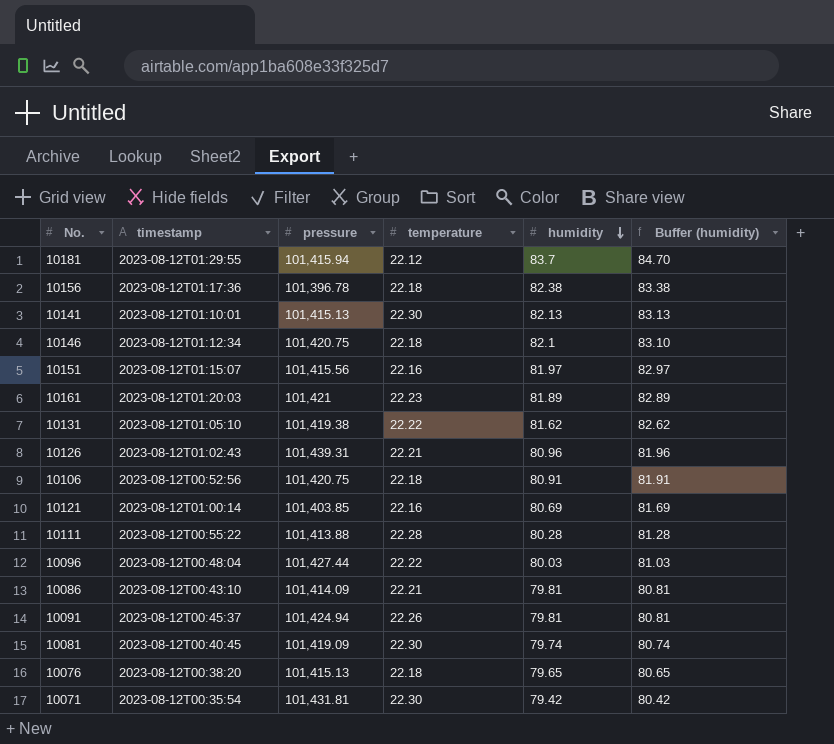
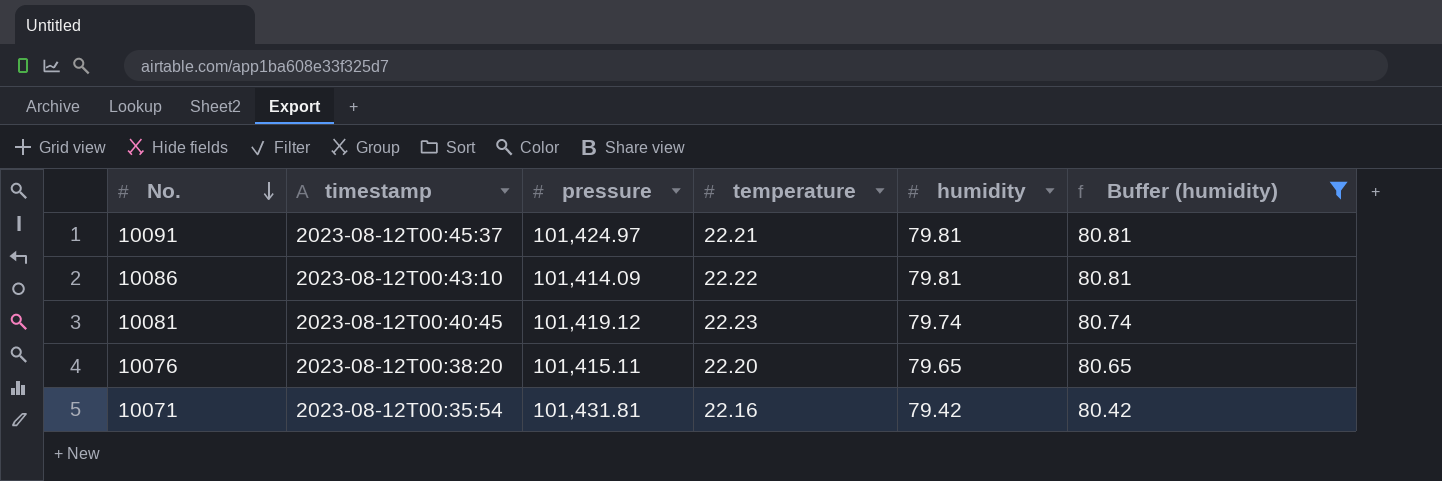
filter: none -> Buffer (humidity) <= 80.81
row order: humidity descending -> No. descending
10091 | pressure: 101,424.94 -> 101,424.97
10091 | temperature: 22.26 -> 22.21
10086 | temperature: 22.21 -> 22.22
10081 | pressure: 101,419.09 -> 101,419.12
10081 | temperature: 22.30 -> 22.23
10076 | pressure: 101,415.13 -> 101,415.11
10076 | temperature: 22.18 -> 22.20
10071 | temperature: 22.30 -> 22.16

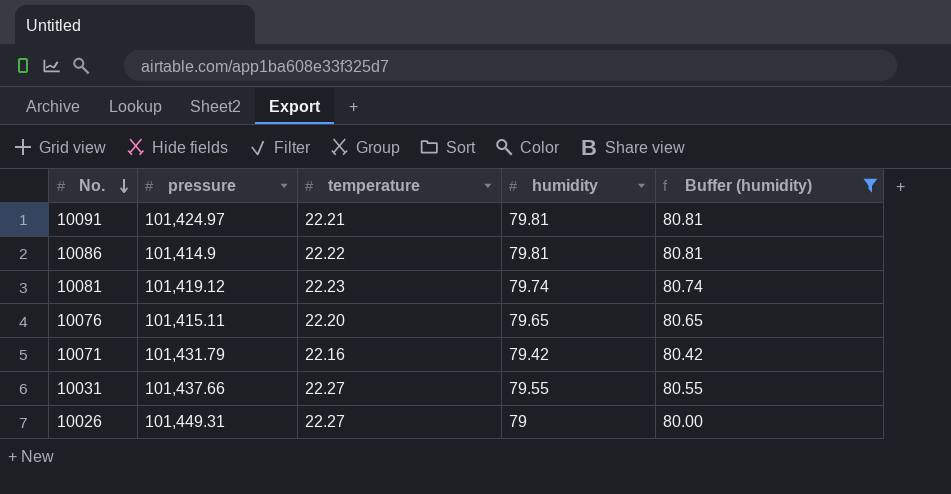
column timestamp | position: 2 -> none
10086 | pressure: 101,414.09 -> 101,414.9
10071 | pressure: 101,431.81 -> 101,431.79
row 10031: none -> 101,437.66 | 22.27 | 79.55 | 80.55
row 10026: none -> 101,449.31 | 22.27 | 79 | 80.00

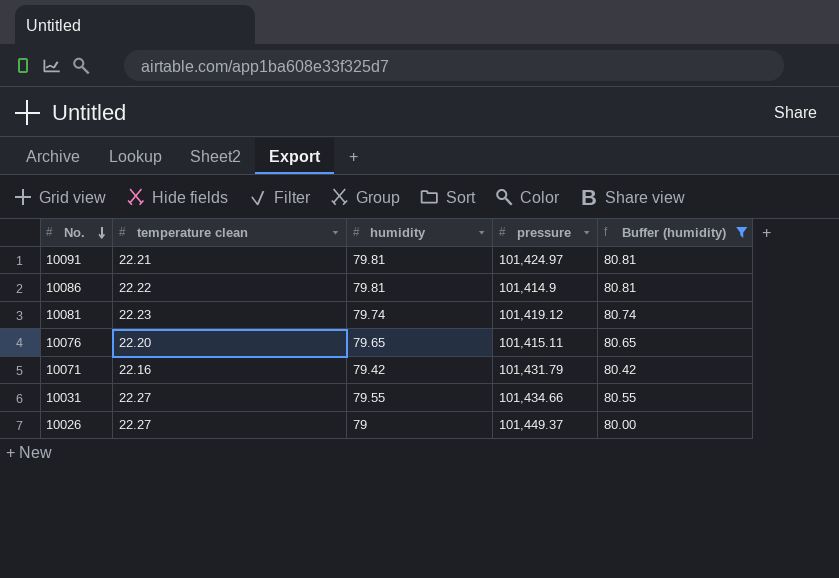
column name: temperature -> temperature clean
column pressure | position: 2 -> 4
10031 | pressure: 101,437.66 -> 101,434.66
10026 | pressure: 101,449.31 -> 101,449.37

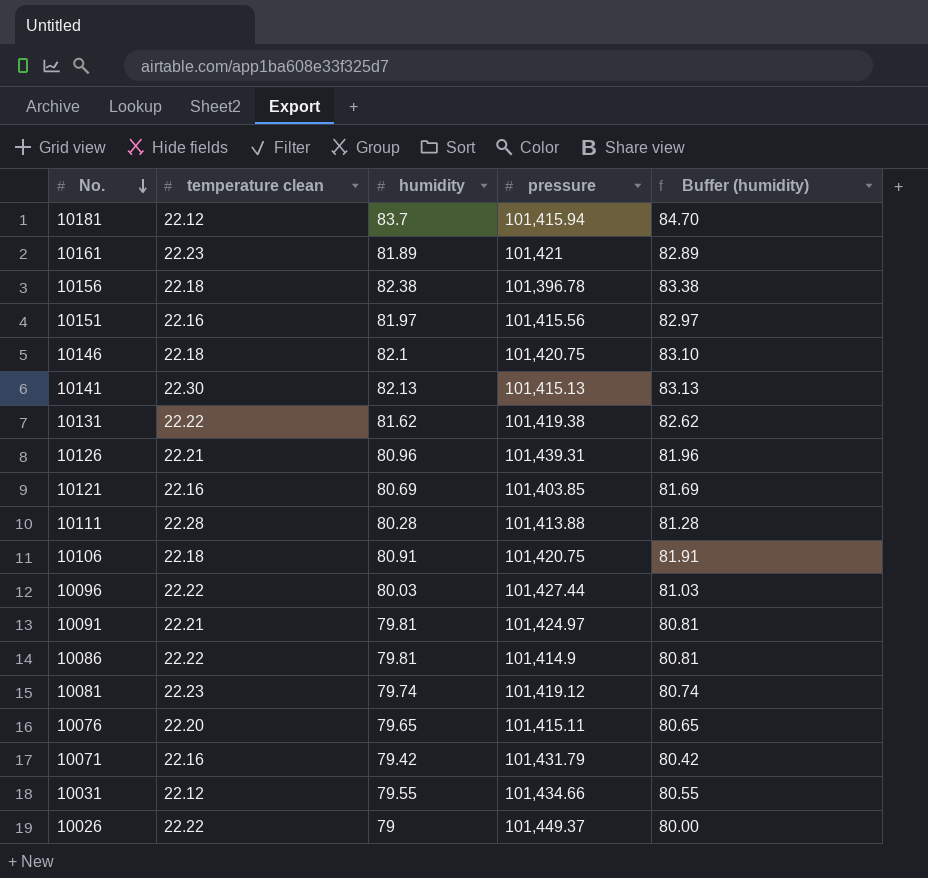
filter: Buffer (humidity) <= 80.81 -> none
10031 | temperature clean: 22.27 -> 22.12
10026 | temperature clean: 22.27 -> 22.22

